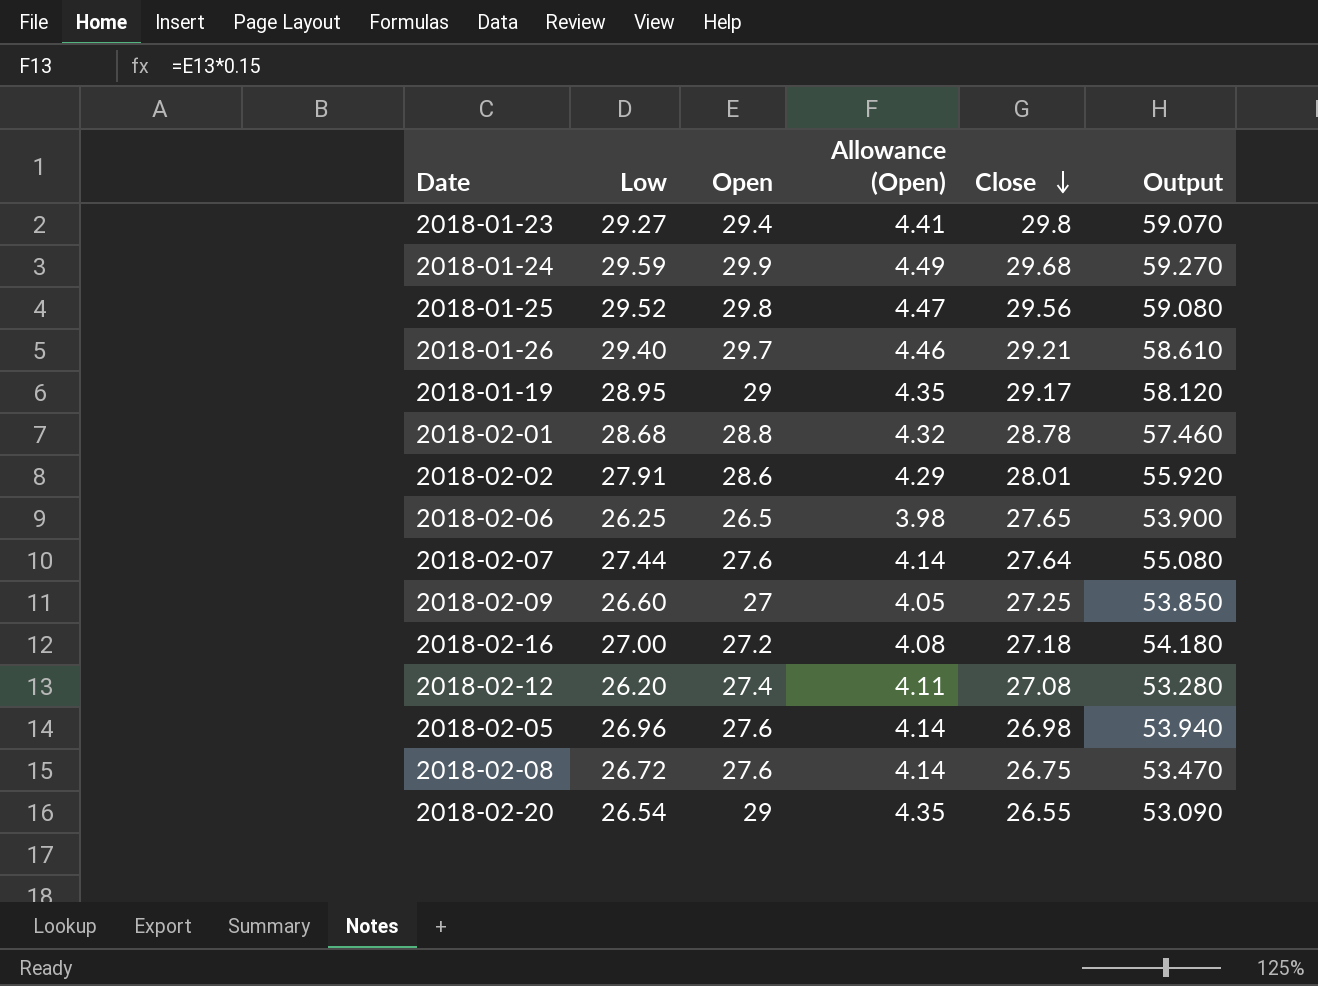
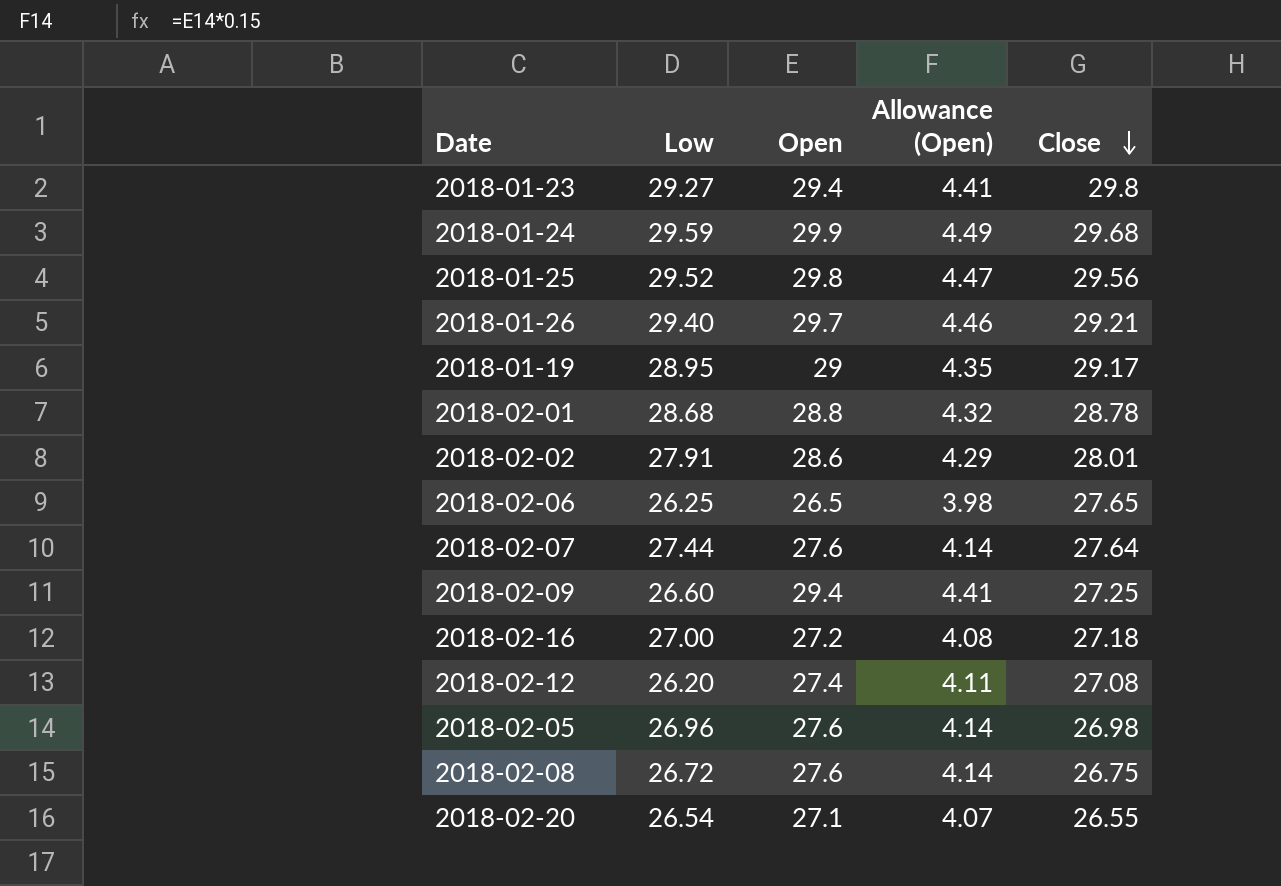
column Output | formula: [Low] + [Close] -> none
2018-02-09 | Open: 27 -> 29.4
2018-02-09 | Allowance (Open): 4.05 -> 4.41
2018-02-20 | Open: 29 -> 27.1
2018-02-20 | Allowance (Open): 4.35 -> 4.07

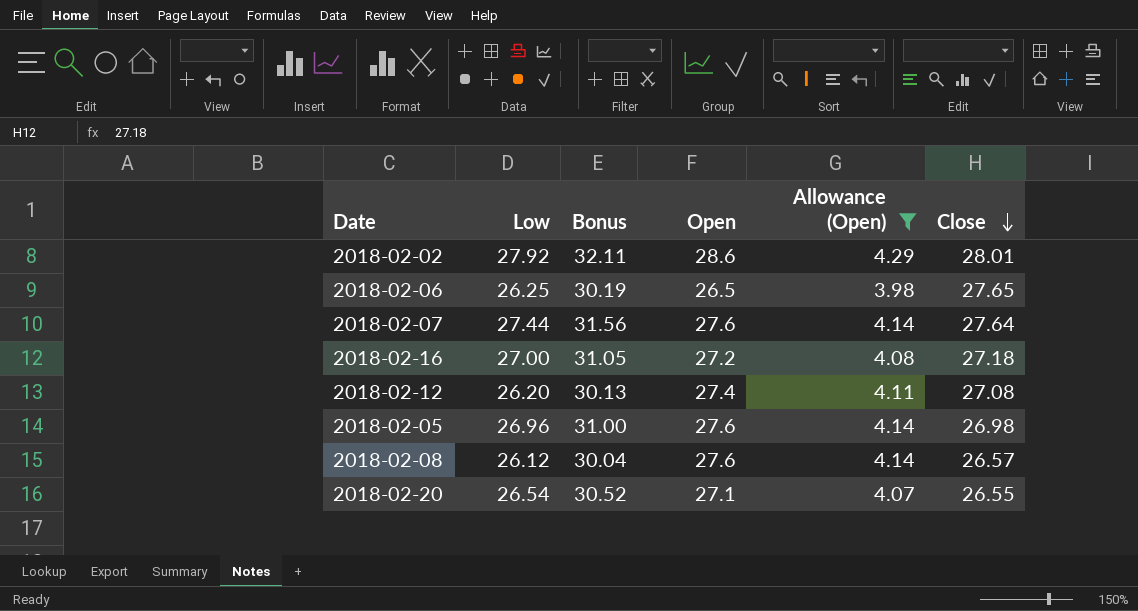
filter: none -> Allowance (Open) <= 4.29
column Bonus | formula: none -> [Low] * 1.15
2018-02-02 | Low: 27.91 -> 27.92
2018-02-08 | Low: 26.72 -> 26.12
2018-02-08 | Close: 26.75 -> 26.57

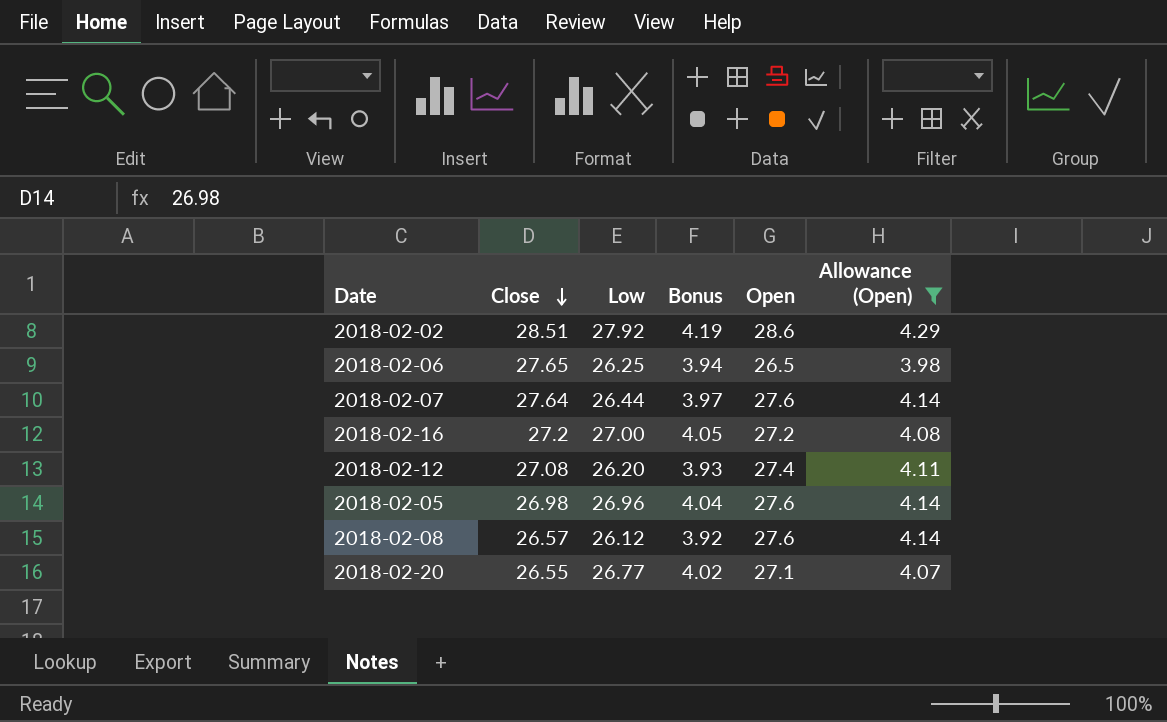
column Close | position: 6 -> 2
column Bonus | formula: [Low] * 1.15 -> [Low] * 0.15
2018-02-02 | Close: 28.01 -> 28.51
2018-02-07 | Low: 27.44 -> 26.44
2018-02-16 | Close: 27.18 -> 27.2
2018-02-20 | Low: 26.54 -> 26.77

